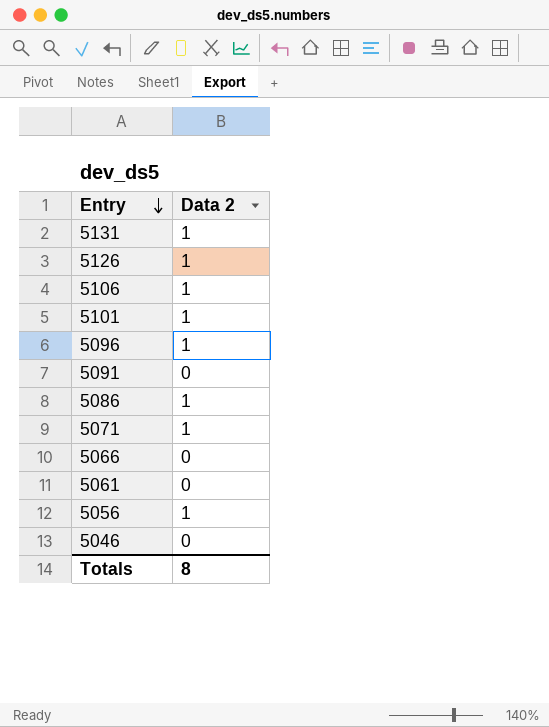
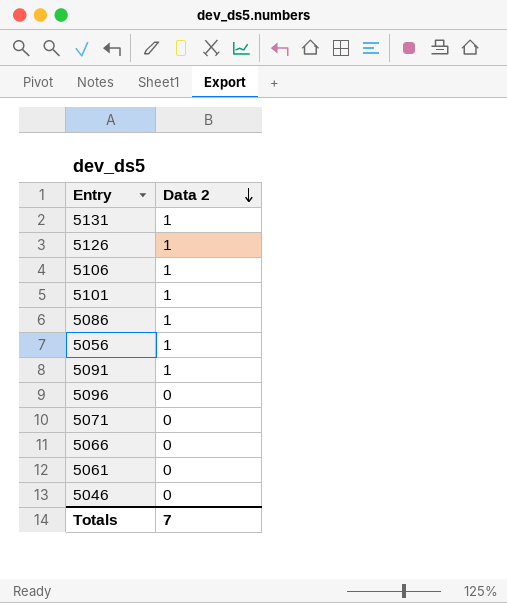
row order: Entry descending -> Data 2 descending
5091 | Data 2: 0 -> 1
5096 | Data 2: 1 -> 0
5071 | Data 2: 1 -> 0
Totals | Data 2: 8 -> 7

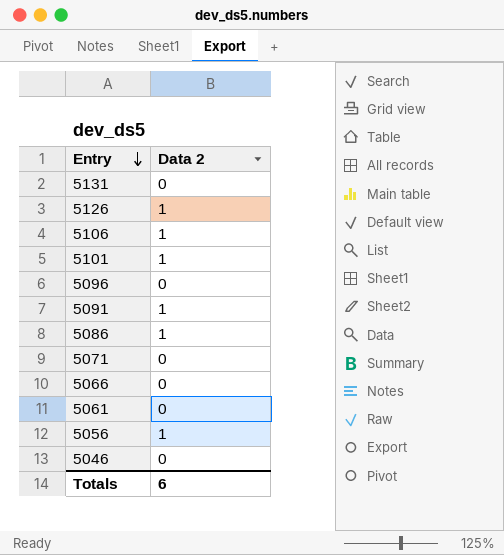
row order: Data 2 descending -> Entry descending
5131 | Data 2: 1 -> 0
Totals | Data 2: 7 -> 6

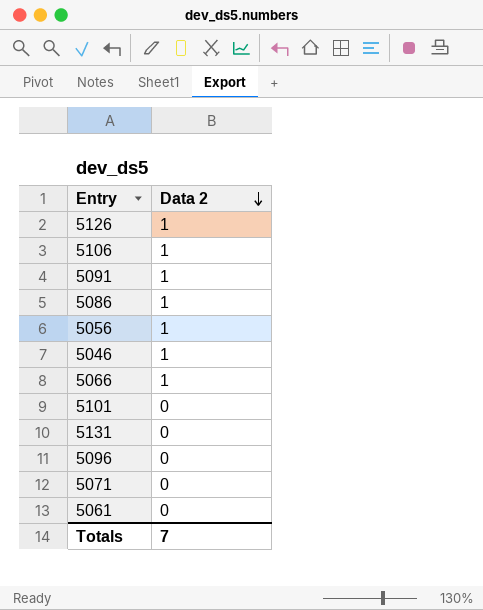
row order: Entry descending -> Data 2 descending
5046 | Data 2: 0 -> 1
5066 | Data 2: 0 -> 1
5101 | Data 2: 1 -> 0
Totals | Data 2: 6 -> 7

